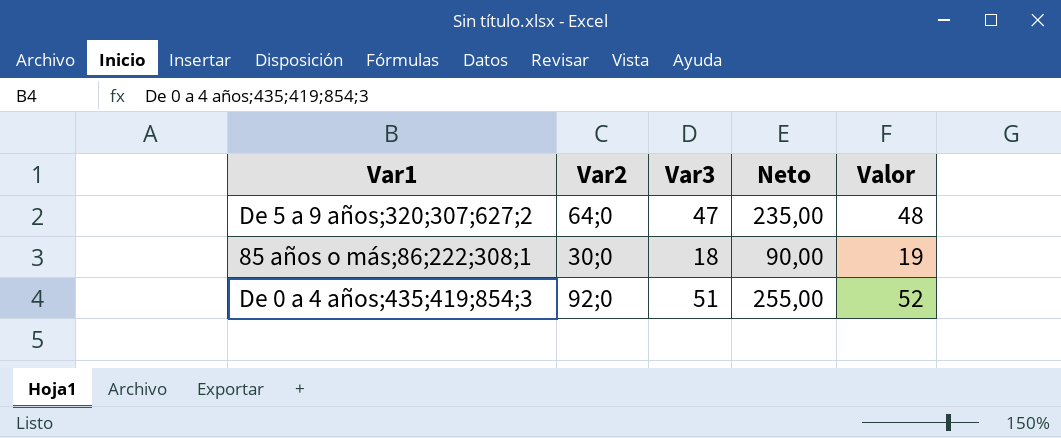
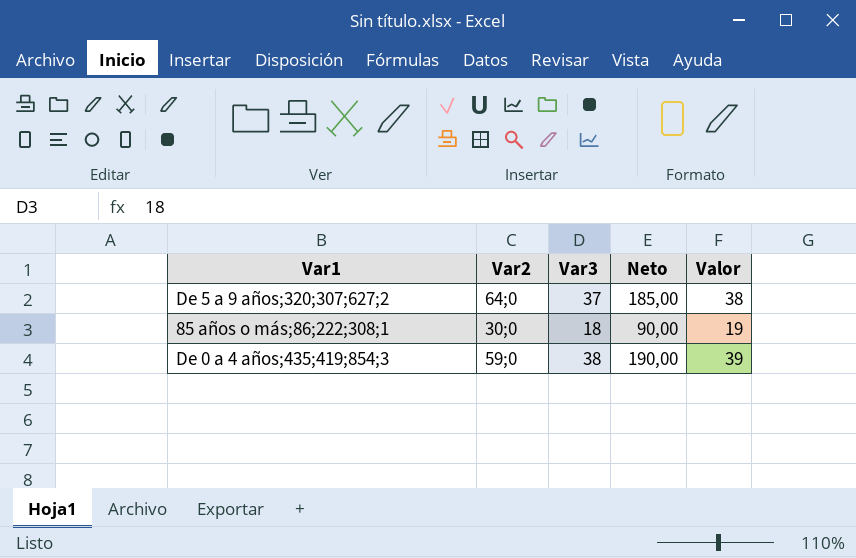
De 5 a 9 años;320;307;627;2 | Var3: 47 -> 37
De 5 a 9 años;320;307;627;2 | Neto: 235,00 -> 185,00
De 5 a 9 años;320;307;627;2 | Valor: 48 -> 38
De 0 a 4 años;435;419;854;3 | Var2: 92;0 -> 59;0
De 0 a 4 años;435;419;854;3 | Var3: 51 -> 38
De 0 a 4 años;435;419;854;3 | Neto: 255,00 -> 190,00
De 0 a 4 años;435;419;854;3 | Valor: 52 -> 39

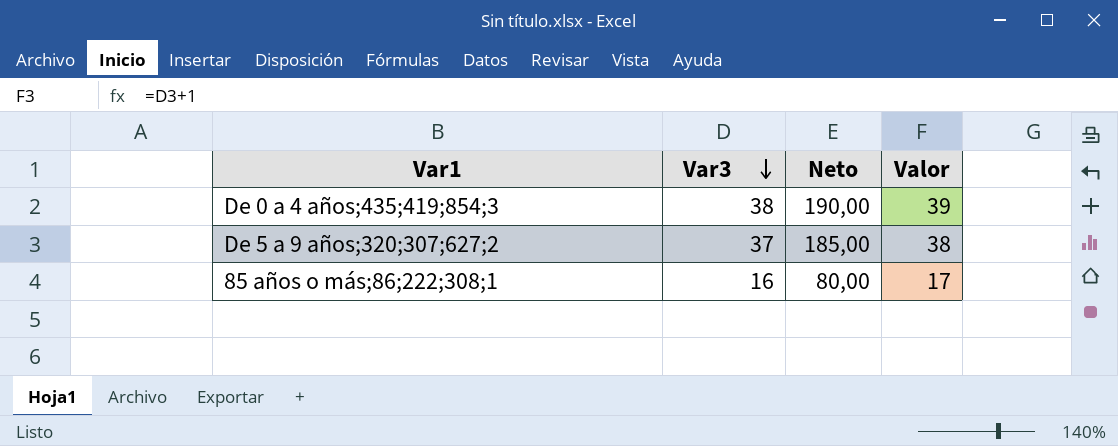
row order: none -> Var3 descending
column Var2 | position: 2 -> none
85 años o más;86;222;308;1 | Var3: 18 -> 16
85 años o más;86;222;308;1 | Neto: 90,00 -> 80,00
85 años o más;86;222;308;1 | Valor: 19 -> 17

